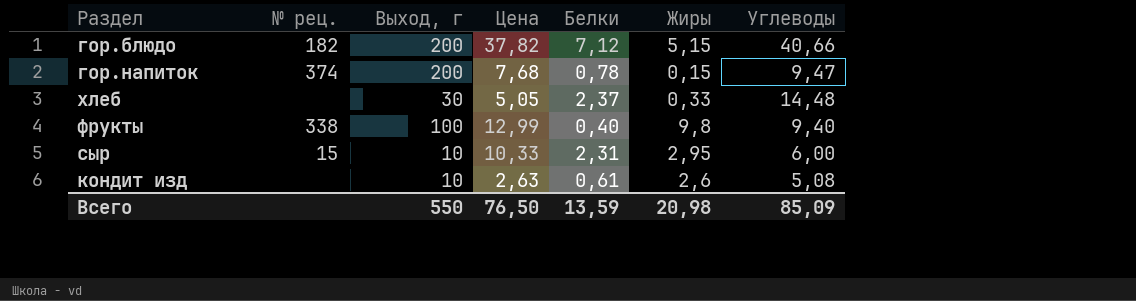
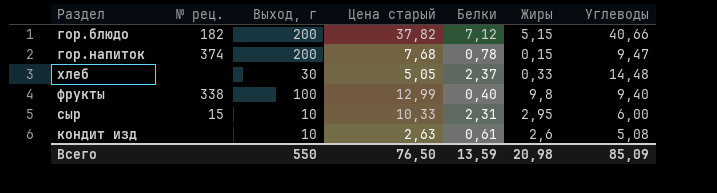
column name: Цена -> Цена старый

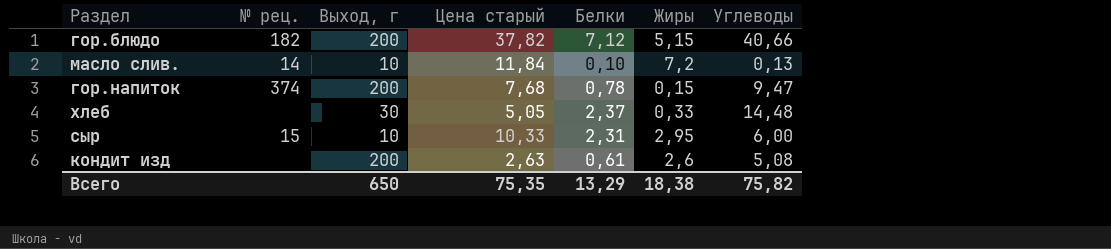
row фрукты: 338 | 100 | 12,99 | 0,40 | 9,8 | 9,40 -> none
row масло слив.: none -> 14 | 10 | 11,84 | 0,10 | 7,2 | 0,13
кондит изд | Выход, г: 10 -> 200
Всего | Выход, г: 550 -> 650
Всего | Цена старый: 76,50 -> 75,35
Всего | Белки: 13,59 -> 13,29
Всего | Жиры: 20,98 -> 18,38
Всего | Углеводы: 85,09 -> 75,82

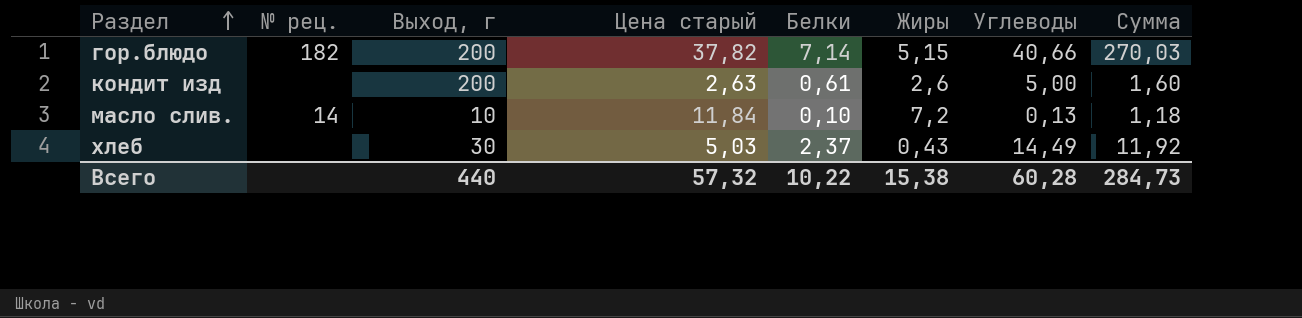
row order: none -> Раздел ascending
column Сумма | formula: none -> [Цена старый] * [Белки]
row гор.напиток: 374 | 200 | 7,68 | 0,78 | 0,15 | 9,47 -> none
row сыр: 15 | 10 | 10,33 | 2,31 | 2,95 | 6,00 -> none
гор.блюдо | Белки: 7,12 -> 7,14
кондит изд | Углеводы: 5,08 -> 5,00
хлеб | Цена старый: 5,05 -> 5,03
хлеб | Жиры: 0,33 -> 0,43
хлеб | Углеводы: 14,48 -> 14,49
Всего | Выход, г: 650 -> 440
Всего | Цена старый: 75,35 -> 57,32
Всего | Белки: 13,29 -> 10,22
Всего | Жиры: 18,38 -> 15,38
Всего | Углеводы: 75,82 -> 60,28

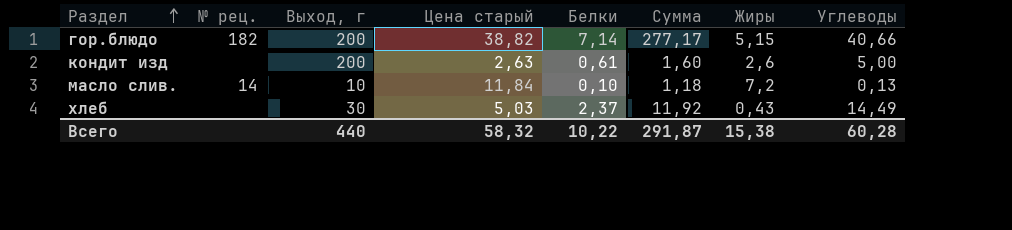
column Сумма | position: 8 -> 6
гор.блюдо | Цена старый: 37,82 -> 38,82
гор.блюдо | Сумма: 270,03 -> 277,17
Всего | Цена старый: 57,32 -> 58,32
Всего | Сумма: 284,73 -> 291,87

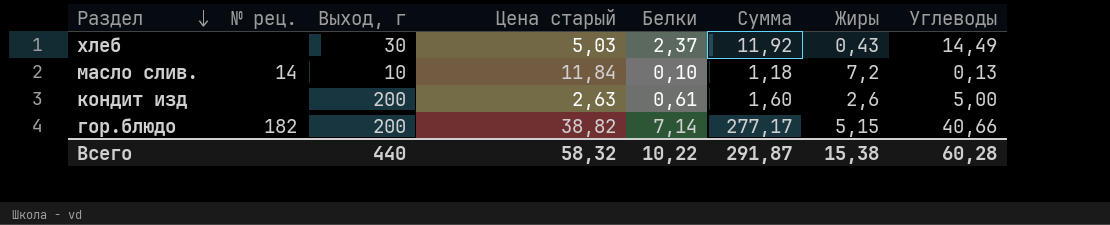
row order: Раздел ascending -> Раздел descending

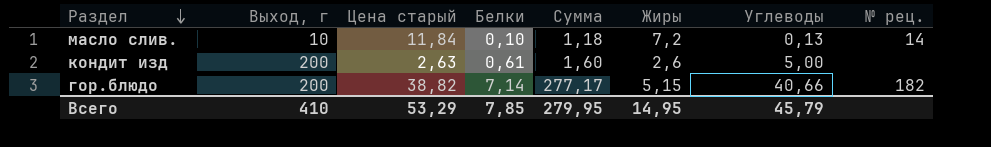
column № рец. | position: 2 -> 8
row хлеб: none | 30 | 5,03 | 2,37 | 11,92 | 0,43 | 14,49 -> none
Всего | Выход, г: 440 -> 410
Всего | Цена старый: 58,32 -> 53,29
Всего | Белки: 10,22 -> 7,85
Всего | Сумма: 291,87 -> 279,95
Всего | Жиры: 15,38 -> 14,95
Всего | Углеводы: 60,28 -> 45,79

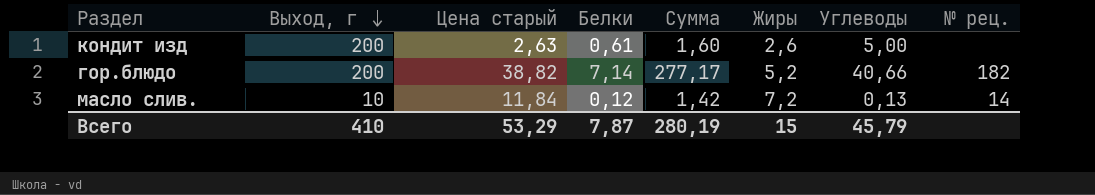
row order: Раздел descending -> Выход, г descending
гор.блюдо | Жиры: 5,15 -> 5,2
масло слив. | Белки: 0,10 -> 0,12
масло слив. | Сумма: 1,18 -> 1,42
Всего | Белки: 7,85 -> 7,87
Всего | Сумма: 279,95 -> 280,19
Всего | Жиры: 14,95 -> 15

